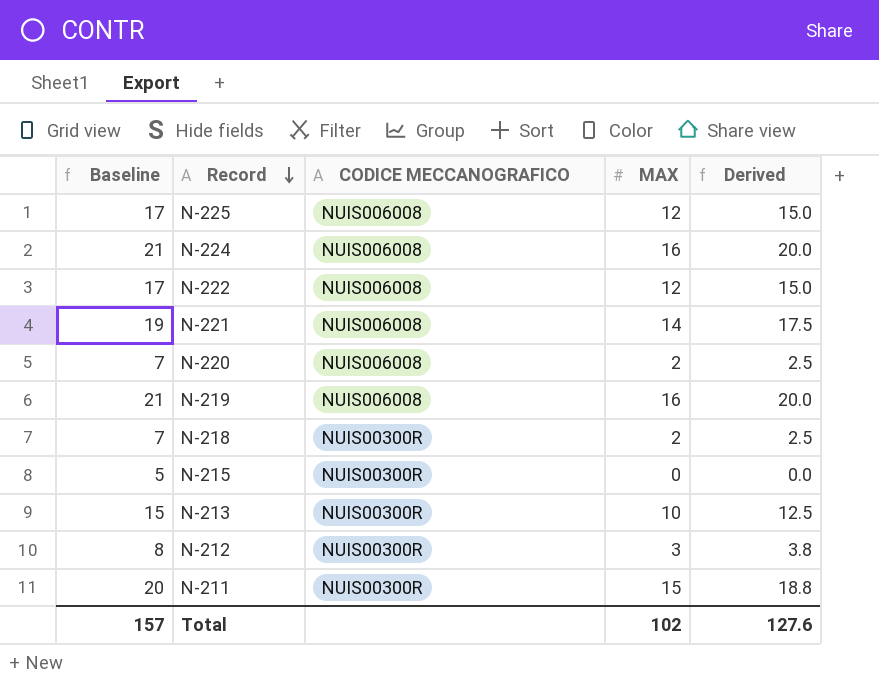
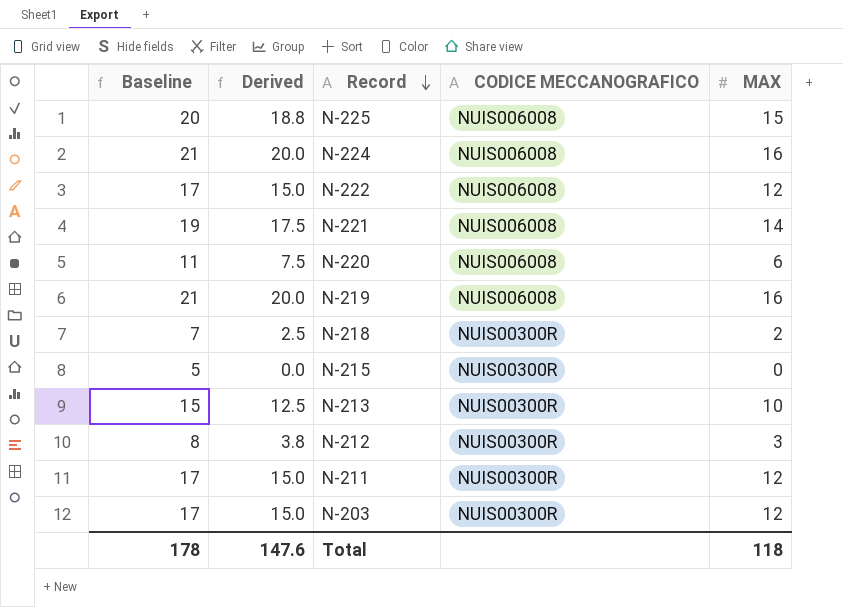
column Derived | position: 5 -> 2
N-225 | Baseline: 17 -> 20
N-225 | Derived: 15.0 -> 18.8
N-225 | MAX: 12 -> 15
N-220 | Baseline: 7 -> 11
N-220 | Derived: 2.5 -> 7.5
N-220 | MAX: 2 -> 6
N-211 | Baseline: 20 -> 17
N-211 | Derived: 18.8 -> 15.0
N-211 | MAX: 15 -> 12
row N-203: none -> 17 | 15.0 | NUIS00300R | 12
Total | Baseline: 157 -> 178
Total | Derived: 127.6 -> 147.6
Total | MAX: 102 -> 118

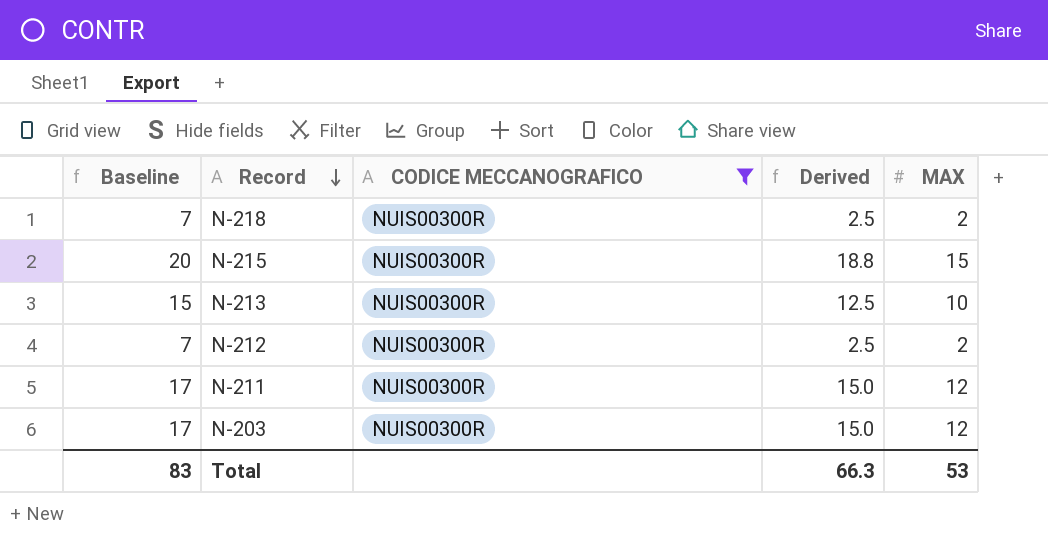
filter: none -> CODICE MECCANOGRAFICO = NUIS00300R
column Derived | position: 2 -> 4
N-215 | Baseline: 5 -> 20
N-215 | Derived: 0.0 -> 18.8
N-215 | MAX: 0 -> 15
N-212 | Baseline: 8 -> 7
N-212 | Derived: 3.8 -> 2.5
N-212 | MAX: 3 -> 2
Total | Baseline: 178 -> 83
Total | Derived: 147.6 -> 66.3
Total | MAX: 118 -> 53

